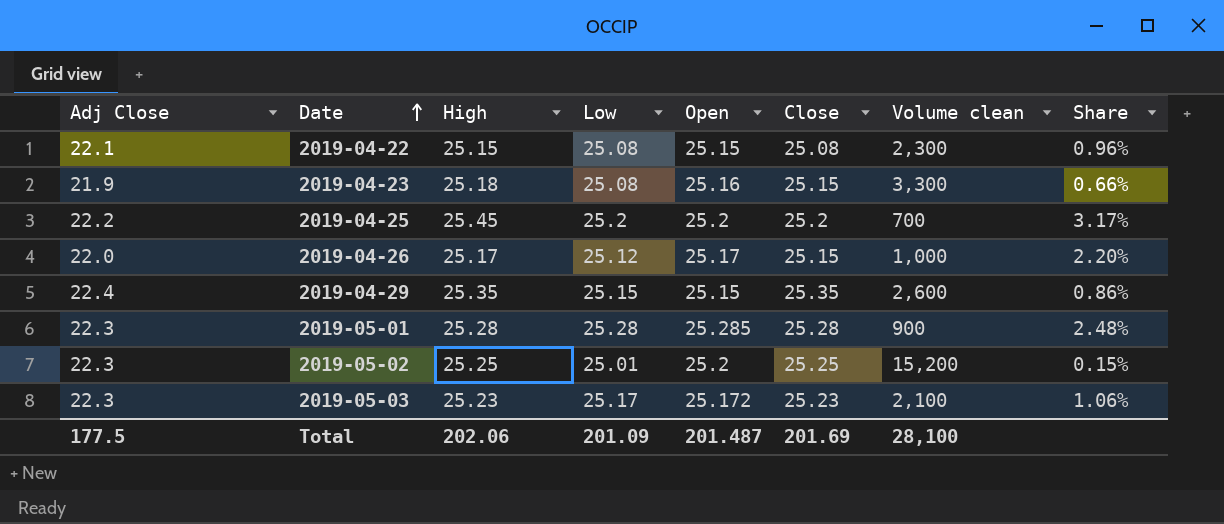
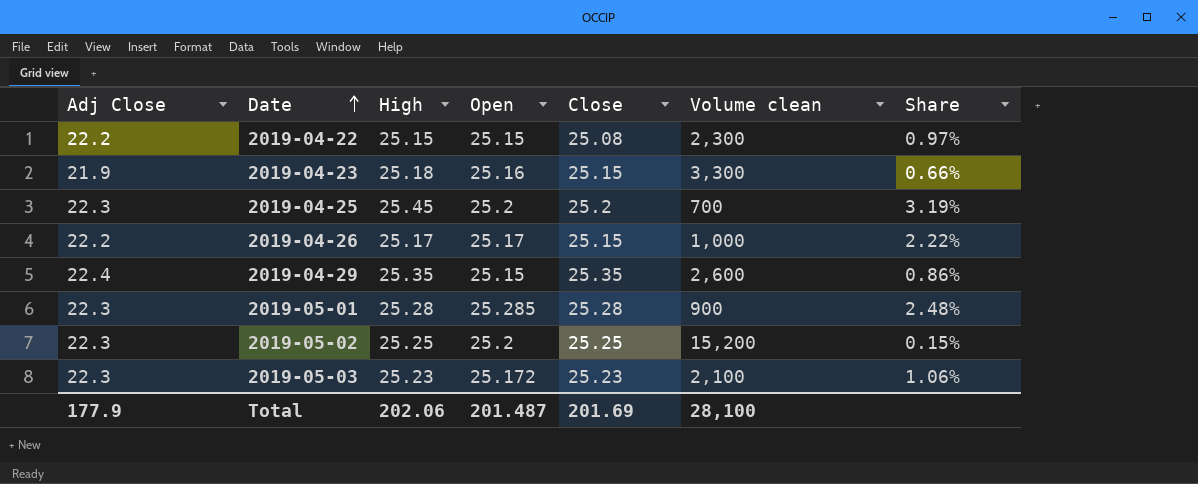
column Low | position: 4 -> none
2019-04-22 | Adj Close: 22.1 -> 22.2
2019-04-22 | Share: 0.96% -> 0.97%
2019-04-25 | Adj Close: 22.2 -> 22.3
2019-04-25 | Share: 3.17% -> 3.19%
2019-04-26 | Adj Close: 22.0 -> 22.2
2019-04-26 | Share: 2.20% -> 2.22%
Total | Adj Close: 177.5 -> 177.9

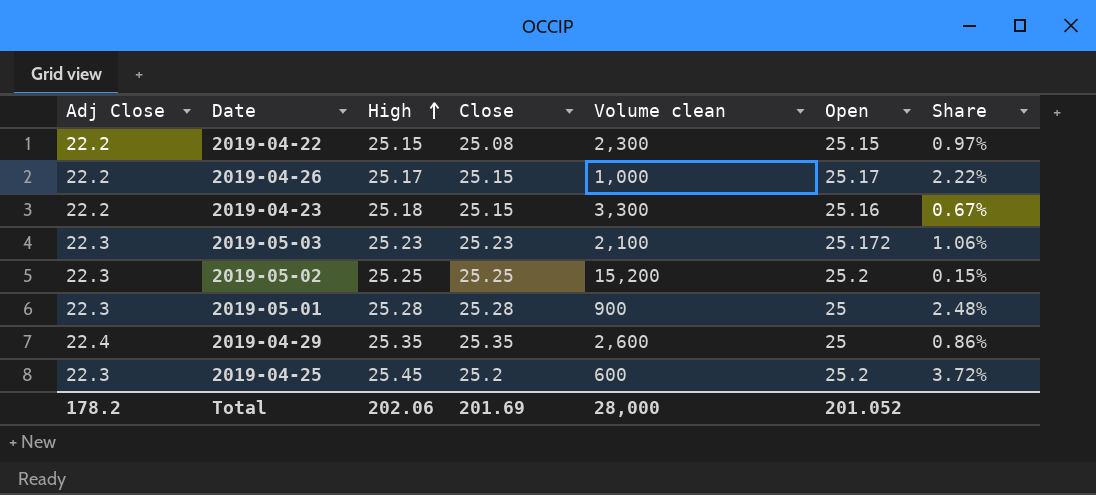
row order: Date ascending -> High ascending
column Open | position: 4 -> 6
2019-04-23 | Adj Close: 21.9 -> 22.2
2019-04-23 | Share: 0.66% -> 0.67%
2019-05-01 | Open: 25.285 -> 25
2019-04-29 | Open: 25.15 -> 25
2019-04-25 | Volume clean: 700 -> 600
2019-04-25 | Share: 3.19% -> 3.72%
Total | Adj Close: 177.9 -> 178.2
Total | Volume clean: 28,100 -> 28,000
Total | Open: 201.487 -> 201.052

